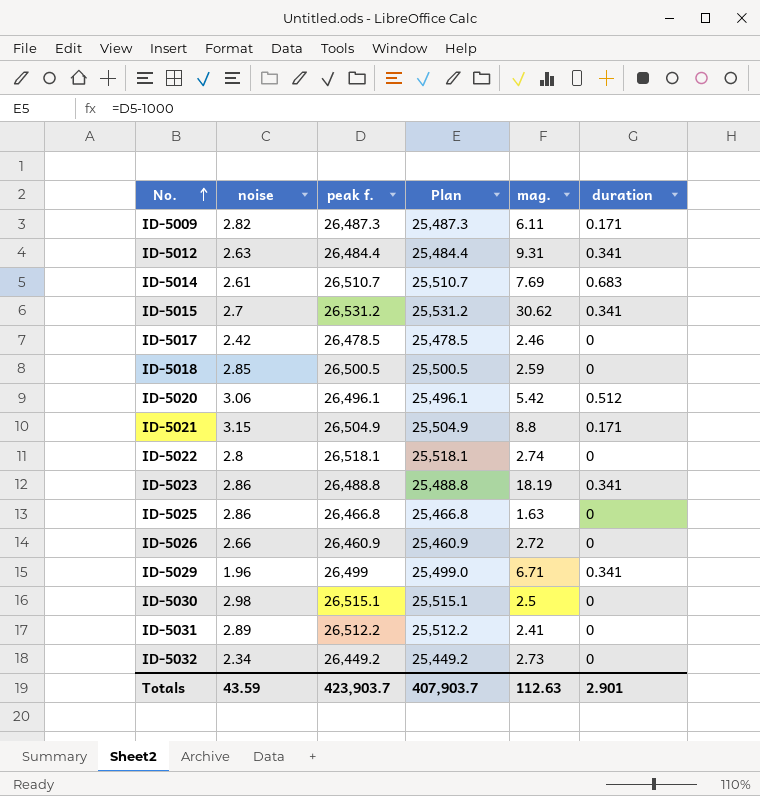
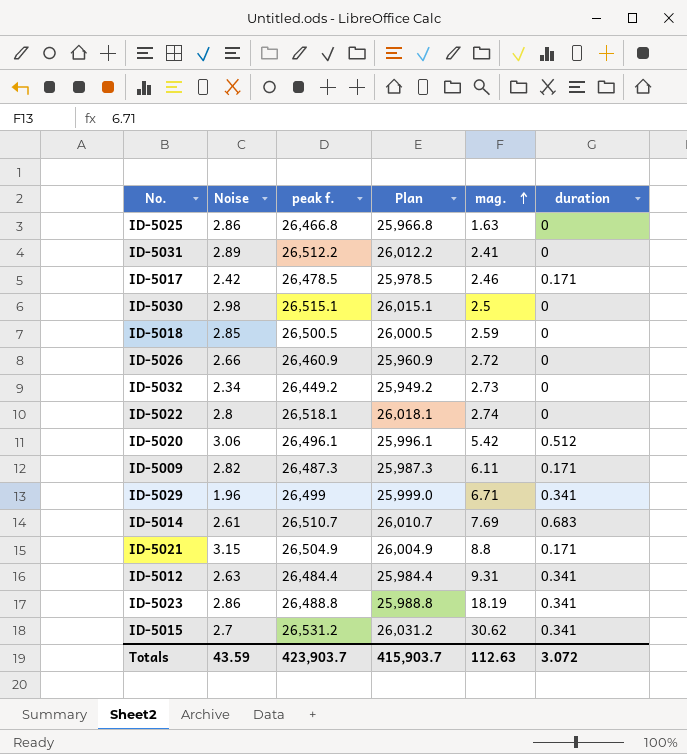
row order: No. ascending -> mag. ascending
column name: noise -> Noise
column Plan | formula: [peak f.] - 1000 -> [peak f.] - 500
ID-5017 | duration: 0 -> 0.171
Totals | Plan: 407,903.7 -> 415,903.7
Totals | duration: 2.901 -> 3.072

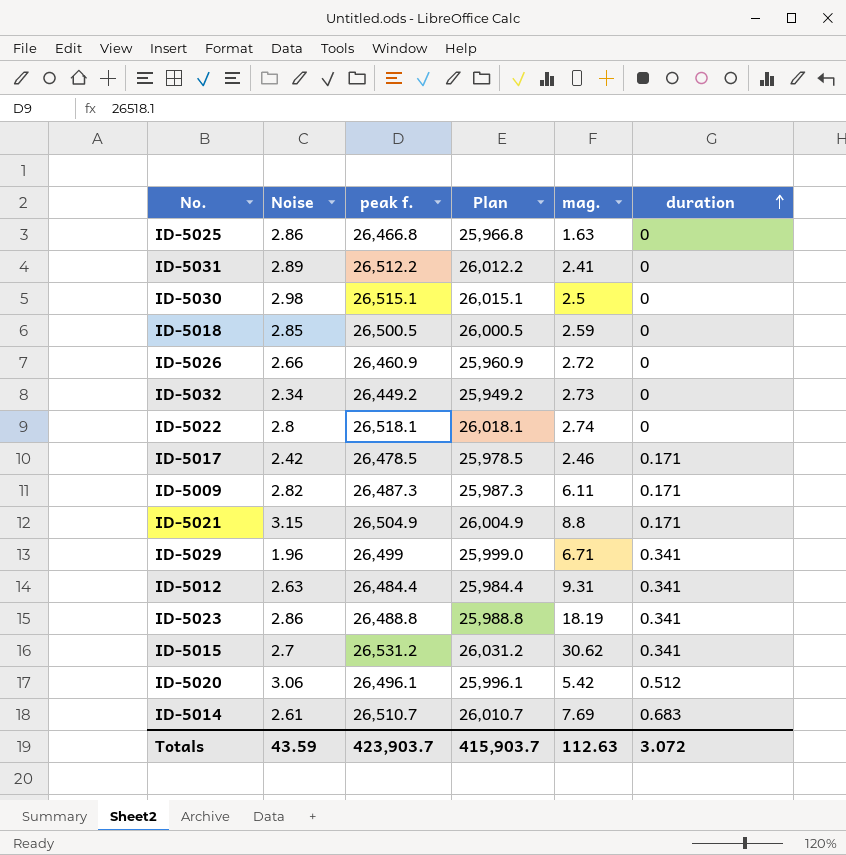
row order: mag. ascending -> duration ascending

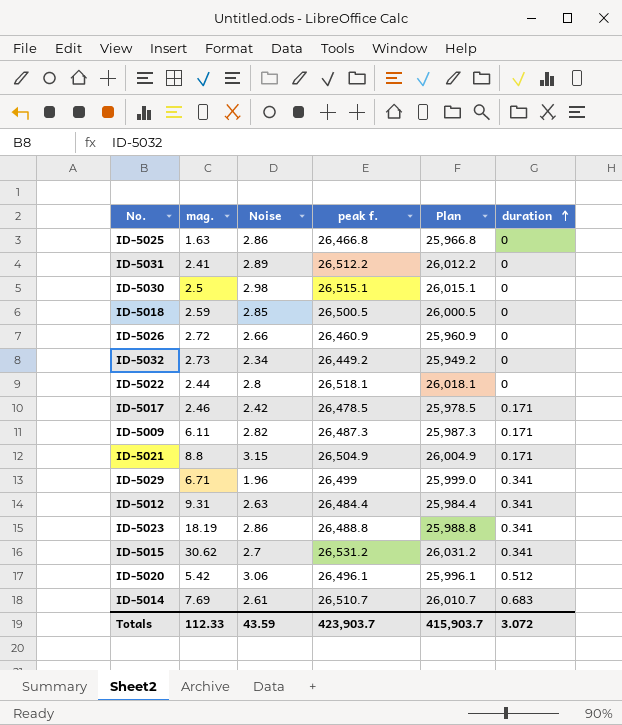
column mag. | position: 5 -> 2
ID-5022 | mag.: 2.74 -> 2.44
Totals | mag.: 112.63 -> 112.33

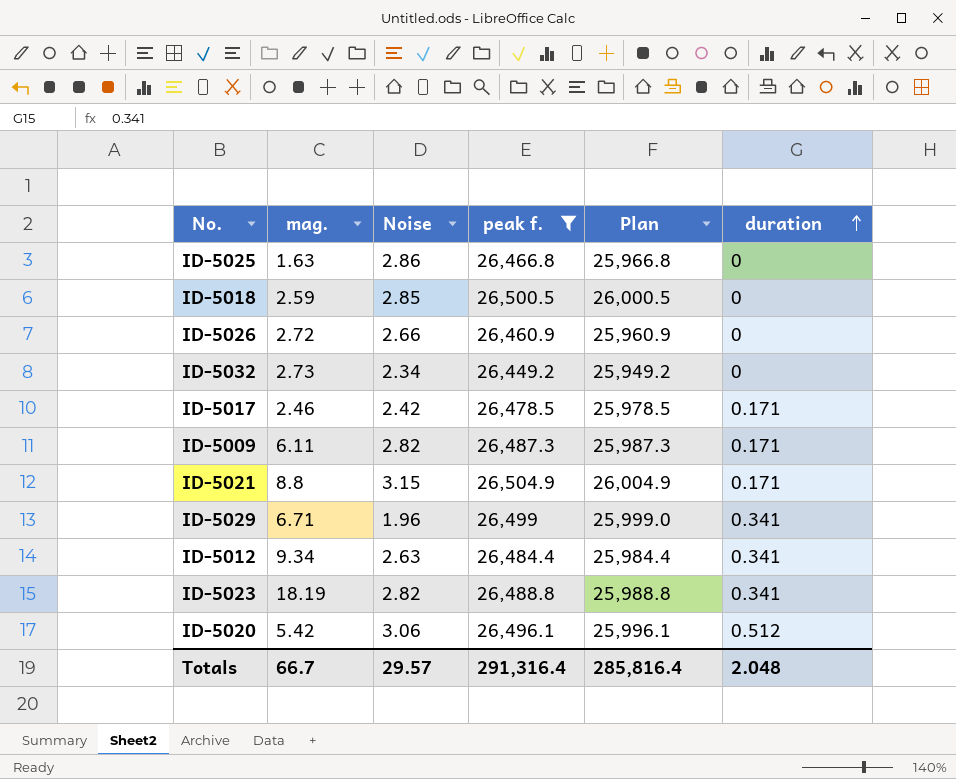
filter: none -> peak f. <= 26,504.9
ID-5012 | mag.: 9.31 -> 9.34
ID-5023 | Noise: 2.86 -> 2.82
Totals | mag.: 112.33 -> 66.7
Totals | Noise: 43.59 -> 29.57
Totals | peak f.: 423,903.7 -> 291,316.4
Totals | Plan: 415,903.7 -> 285,816.4
Totals | duration: 3.072 -> 2.048

